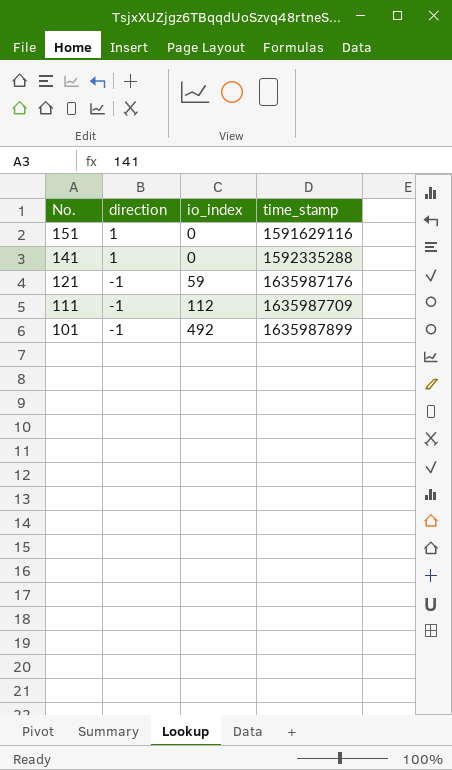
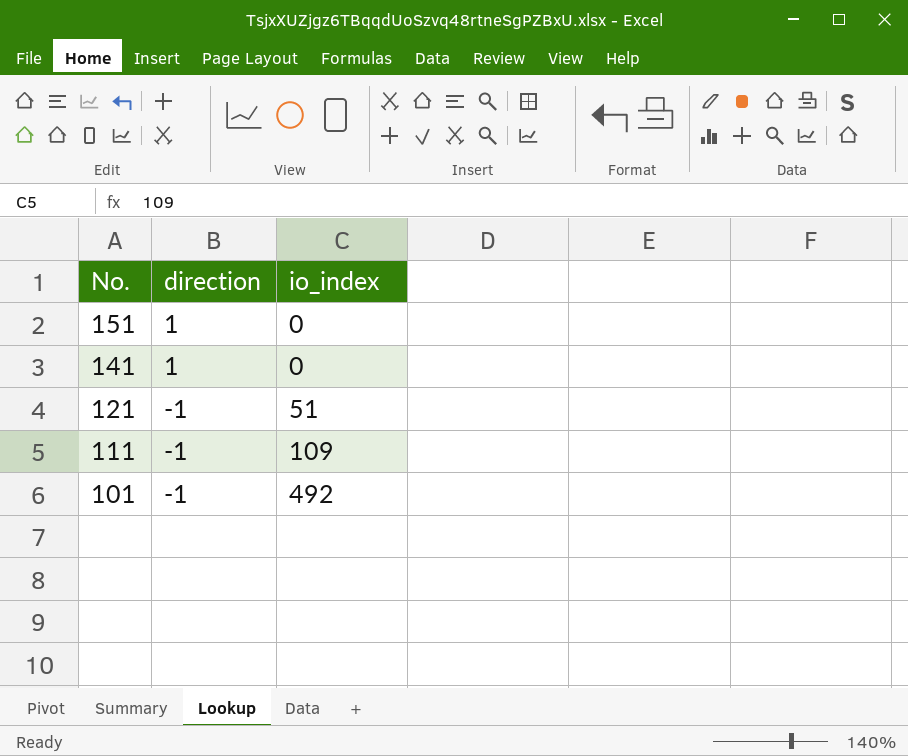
column time_stamp | position: 4 -> none
121 | io_index: 59 -> 51
111 | io_index: 112 -> 109

